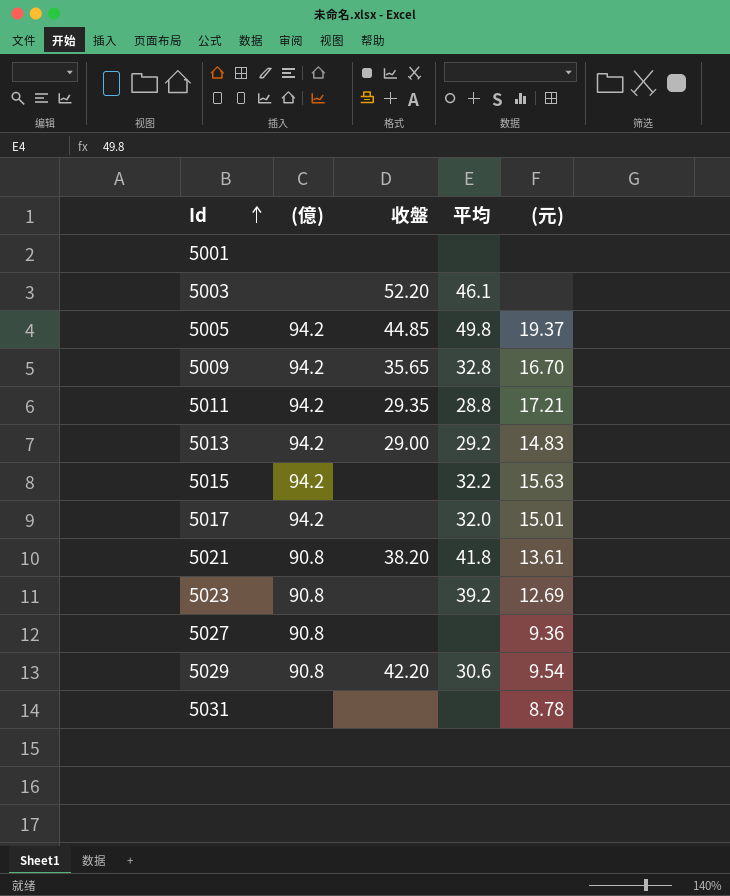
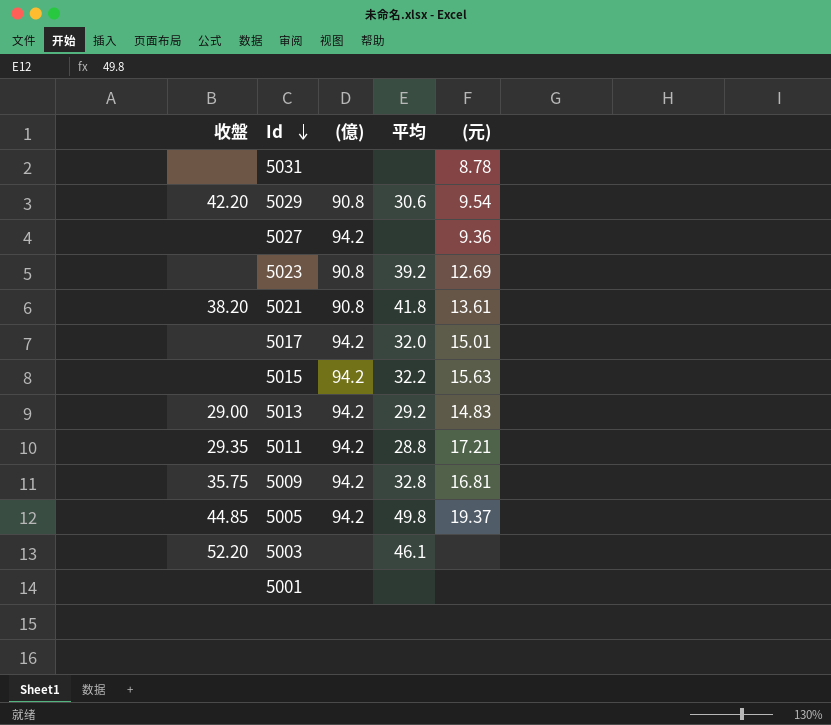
row order: Id ascending -> Id descending
column 收盤 | position: 3 -> 1
5027 | (億): 90.8 -> 94.2
5009 | 收盤: 35.65 -> 35.75
5009 | (元): 16.70 -> 16.81

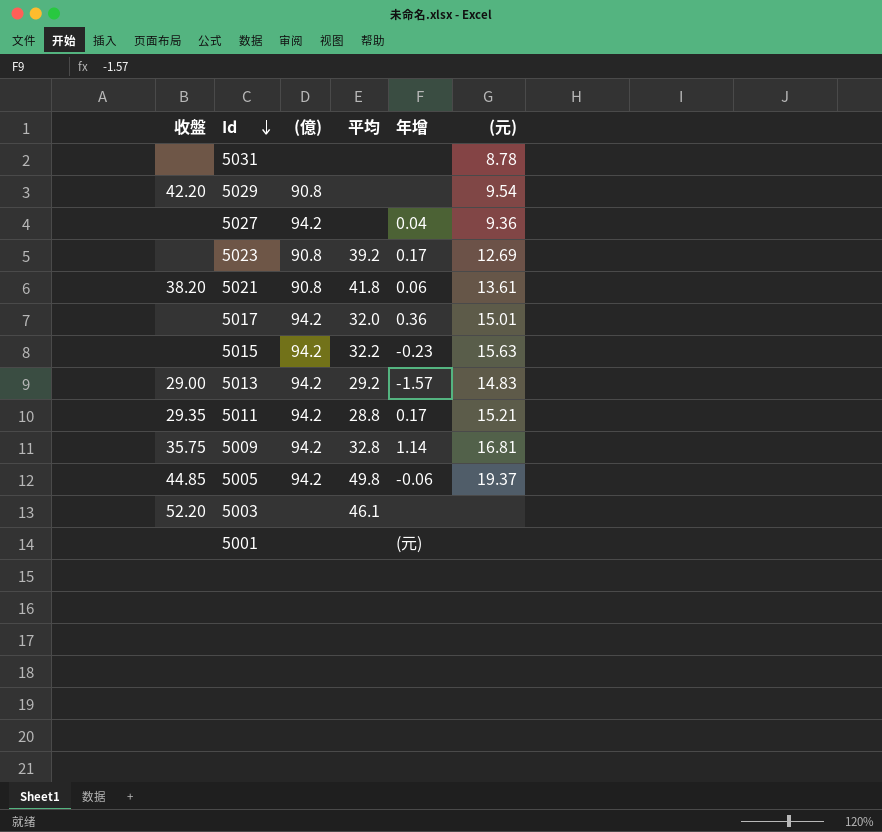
column 年增 | position: none -> 5
5029 | 平均: 30.6 -> none
5011 | (元): 17.21 -> 15.21

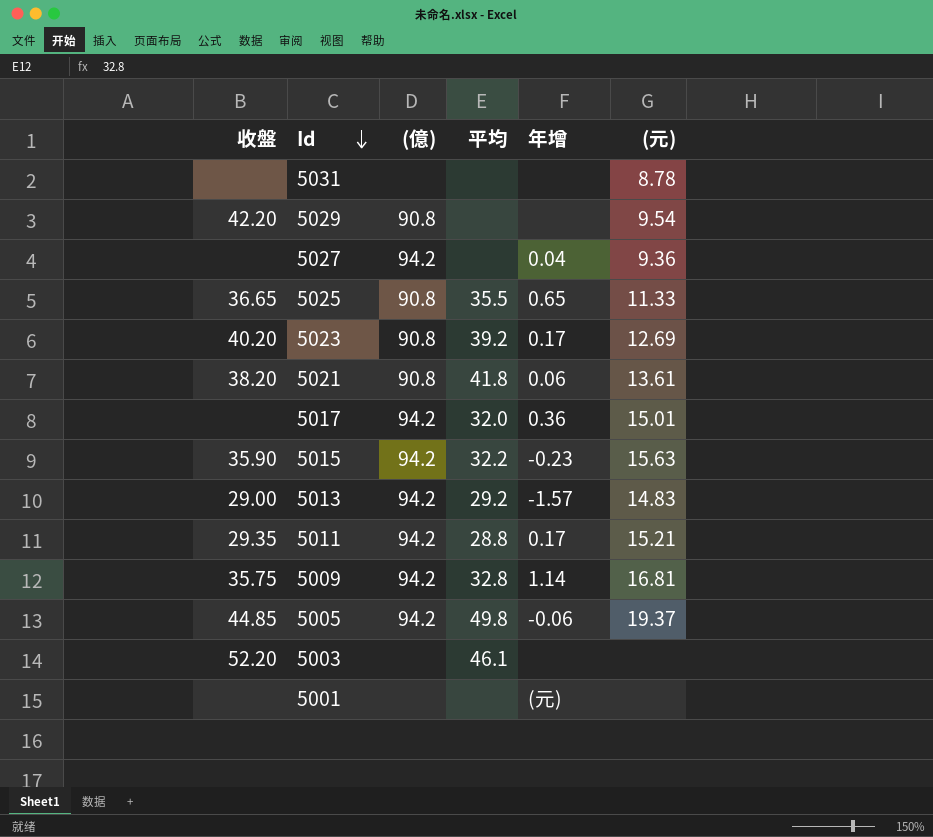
row 5025: none -> 36.65 | 90.8 | 35.5 | 0.65 | 11.33
5023 | 收盤: none -> 40.20
5015 | 收盤: none -> 35.90

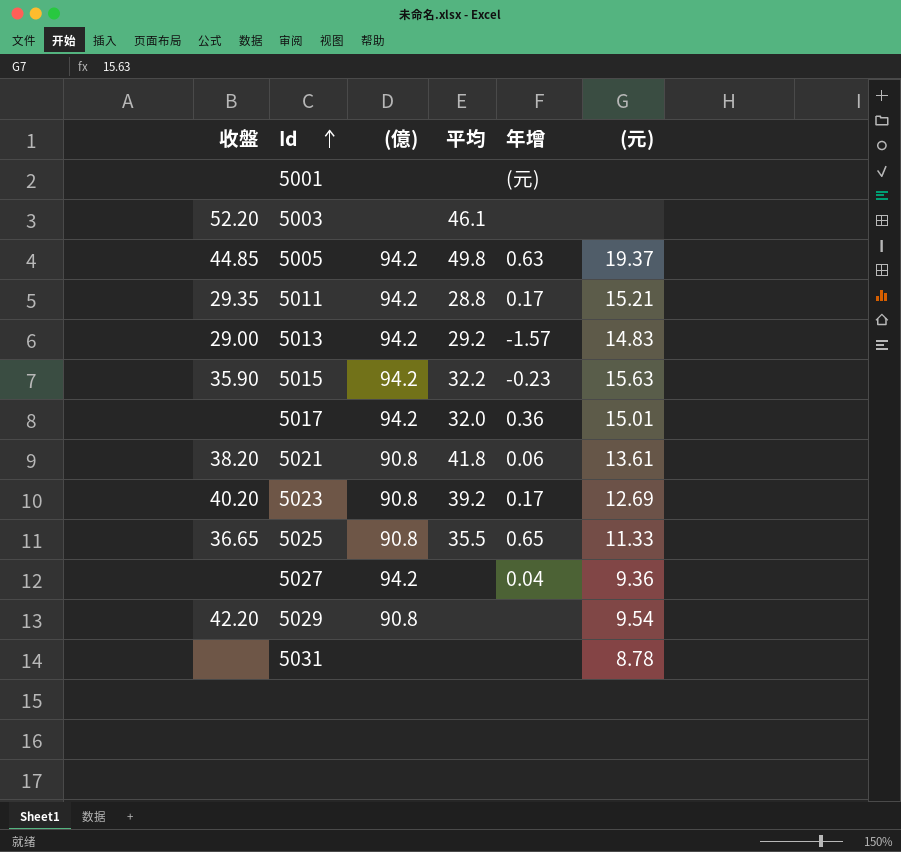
row order: Id descending -> Id ascending
row 5009: 35.75 | 94.2 | 32.8 | 1.14 | 16.81 -> none
5005 | 年增: -0.06 -> 0.63

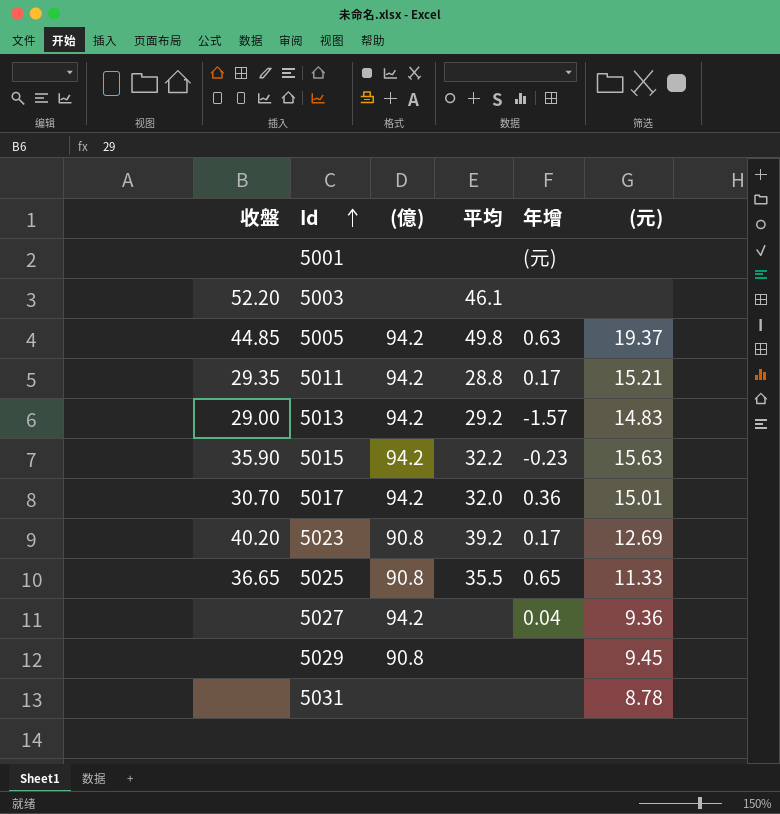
row 5021: 38.20 | 90.8 | 41.8 | 0.06 | 13.61 -> none
5017 | 收盤: none -> 30.70
5029 | 收盤: 42.20 -> none
5029 | (元): 9.54 -> 9.45

